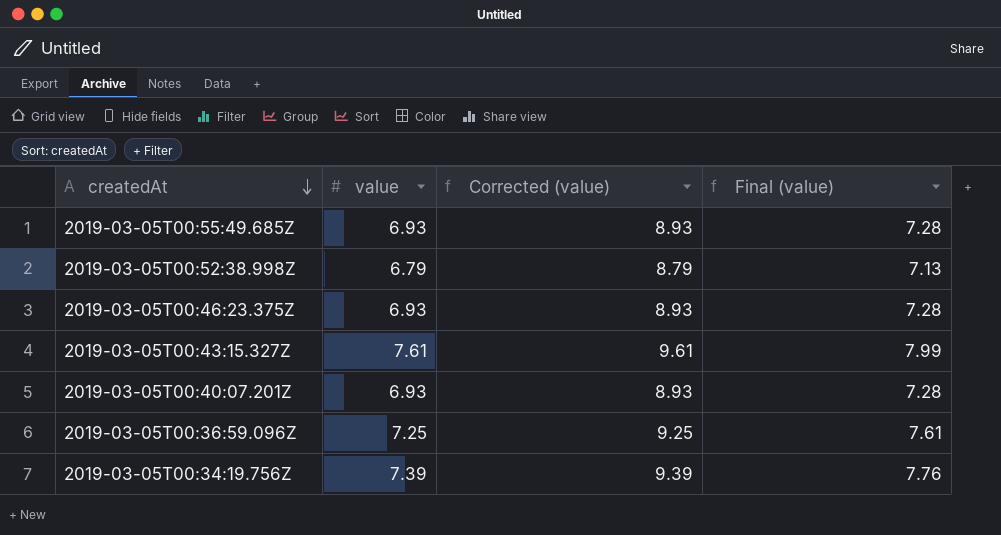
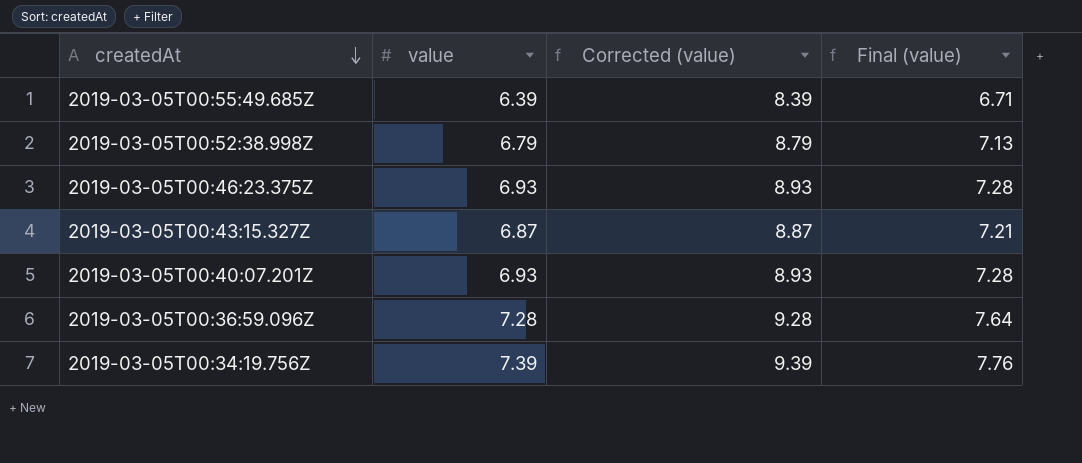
2019-03-05T00:55:49.685Z | value: 6.93 -> 6.39
2019-03-05T00:55:49.685Z | Corrected (value): 8.93 -> 8.39
2019-03-05T00:55:49.685Z | Final (value): 7.28 -> 6.71
2019-03-05T00:43:15.327Z | value: 7.61 -> 6.87
2019-03-05T00:43:15.327Z | Corrected (value): 9.61 -> 8.87
2019-03-05T00:43:15.327Z | Final (value): 7.99 -> 7.21
2019-03-05T00:36:59.096Z | value: 7.25 -> 7.28
2019-03-05T00:36:59.096Z | Corrected (value): 9.25 -> 9.28
2019-03-05T00:36:59.096Z | Final (value): 7.61 -> 7.64

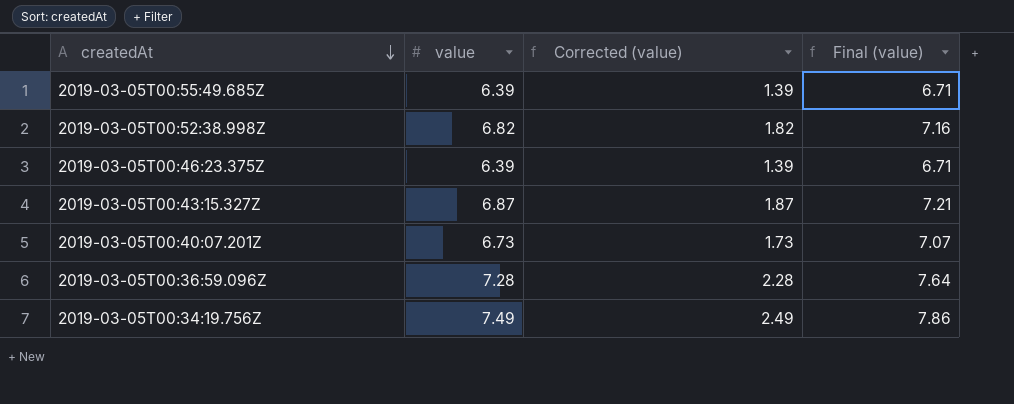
column Corrected (value) | formula: [value] + 2 -> [value] - 5
2019-03-05T00:52:38.998Z | value: 6.79 -> 6.82
2019-03-05T00:52:38.998Z | Final (value): 7.13 -> 7.16
2019-03-05T00:46:23.375Z | value: 6.93 -> 6.39
2019-03-05T00:46:23.375Z | Final (value): 7.28 -> 6.71
2019-03-05T00:40:07.201Z | value: 6.93 -> 6.73
2019-03-05T00:40:07.201Z | Final (value): 7.28 -> 7.07
2019-03-05T00:34:19.756Z | value: 7.39 -> 7.49
2019-03-05T00:34:19.756Z | Final (value): 7.76 -> 7.86

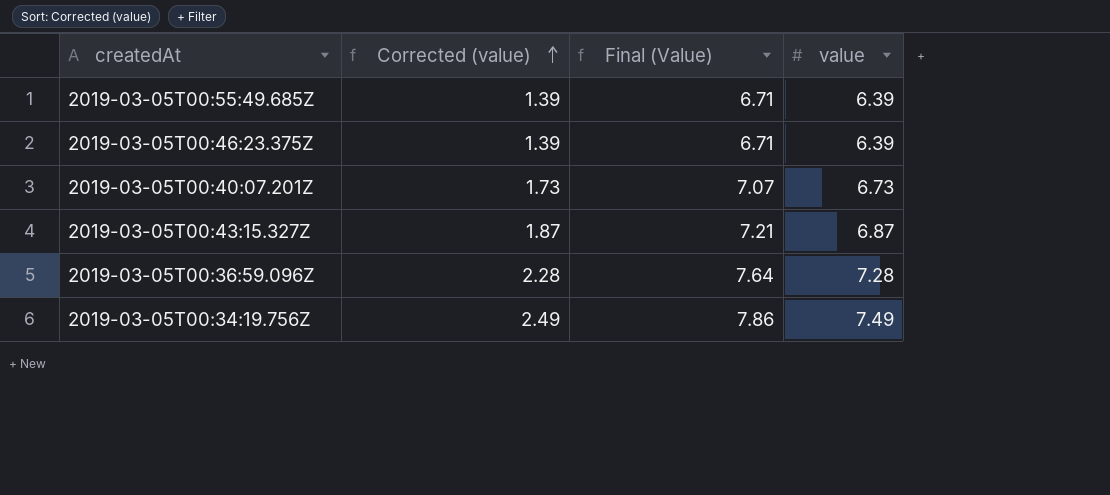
row order: createdAt descending -> Corrected (value) ascending
column name: Final (value) -> Final (Value)
column value | position: 2 -> 4
row 2019-03-05T00:52:38.998Z: 6.82 | 1.82 | 7.16 -> none

